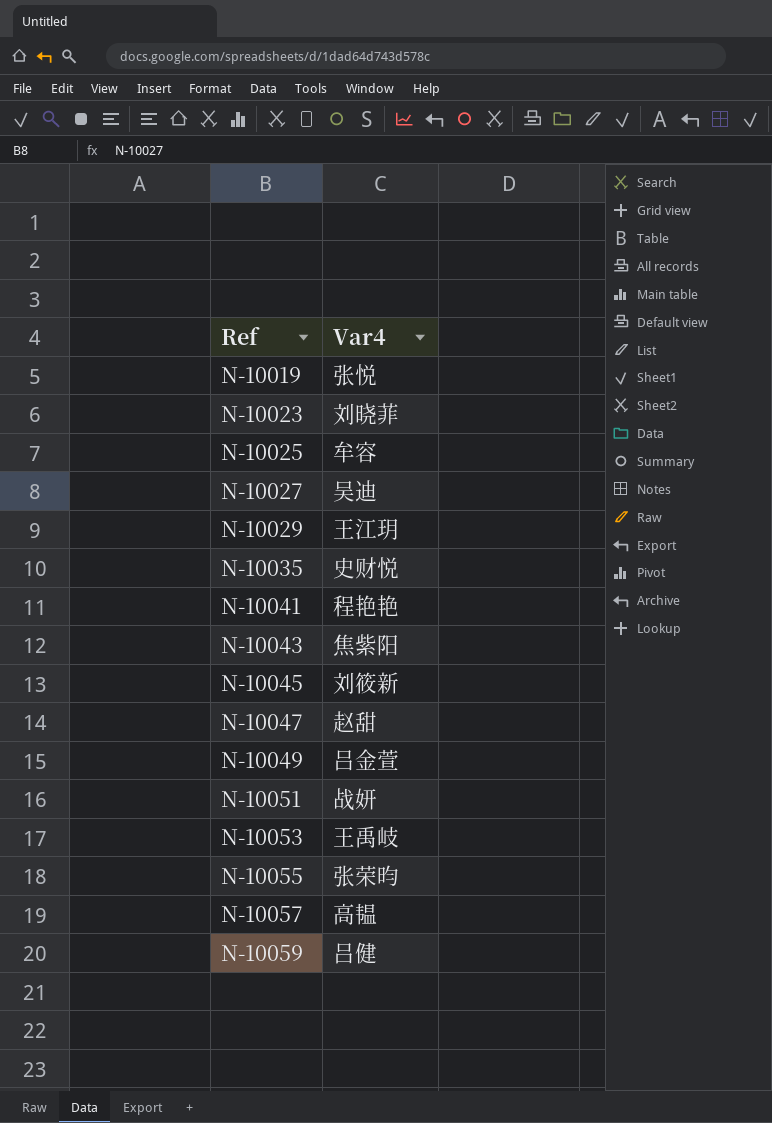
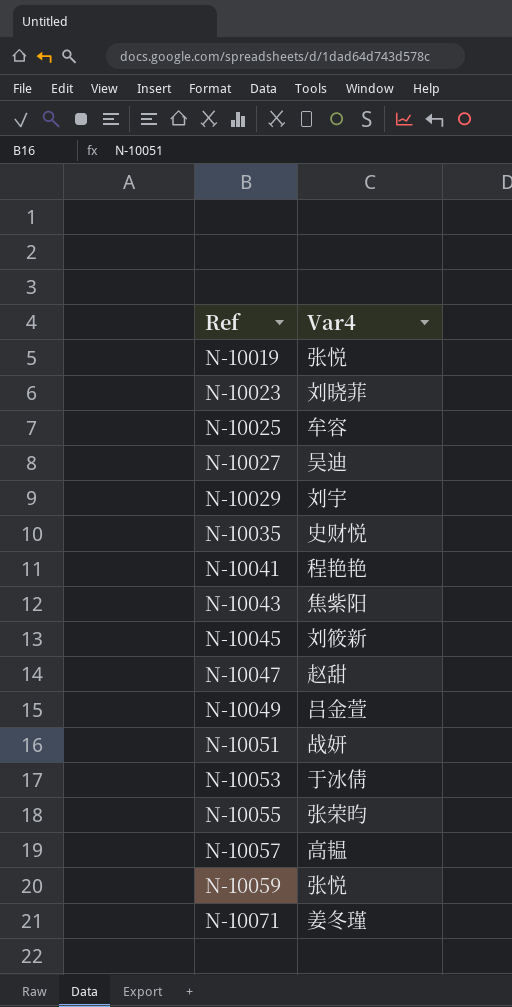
N-10029 | Var4: 王江玥 -> 刘宇
N-10053 | Var4: 王禹岐 -> 于冰倩
N-10059 | Var4: 吕健 -> 张悦
row N-10071: none -> 姜冬瑾

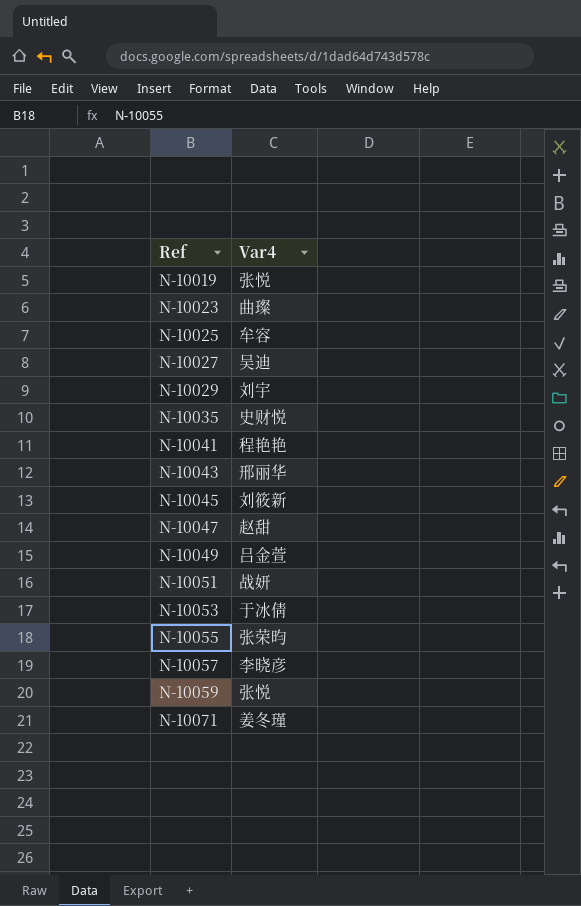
N-10023 | Var4: 刘晓菲 -> 曲璨
N-10043 | Var4: 焦紫阳 -> 邢丽华
N-10057 | Var4: 高韫 -> 李晓彦

